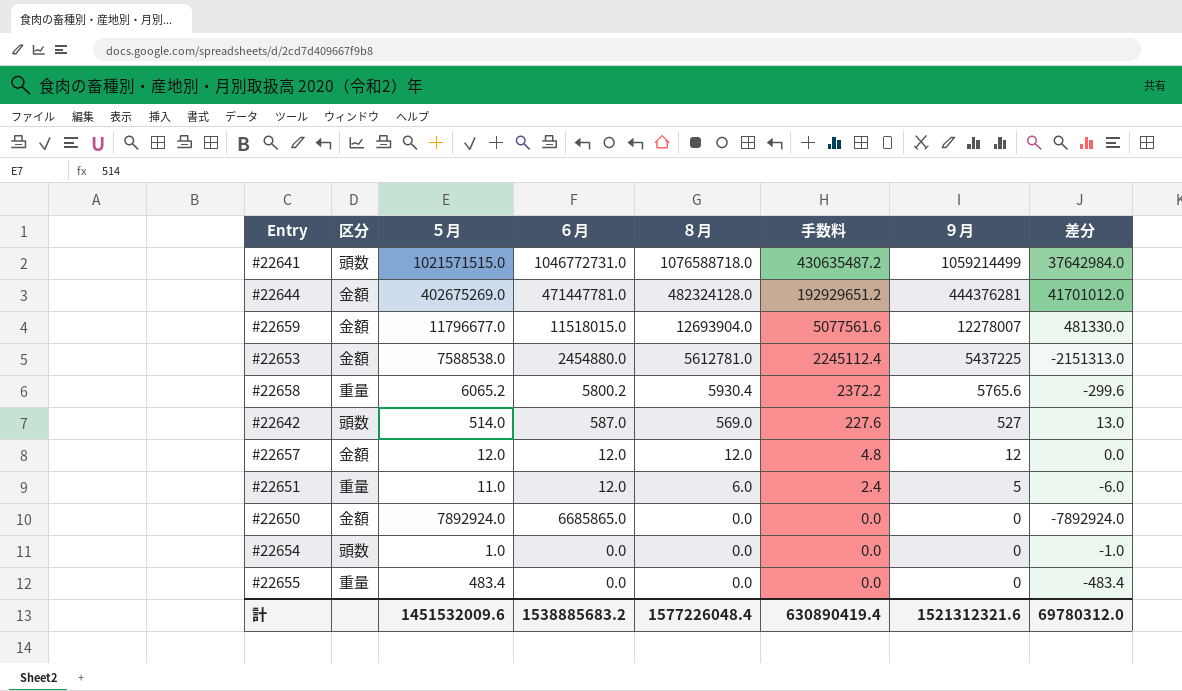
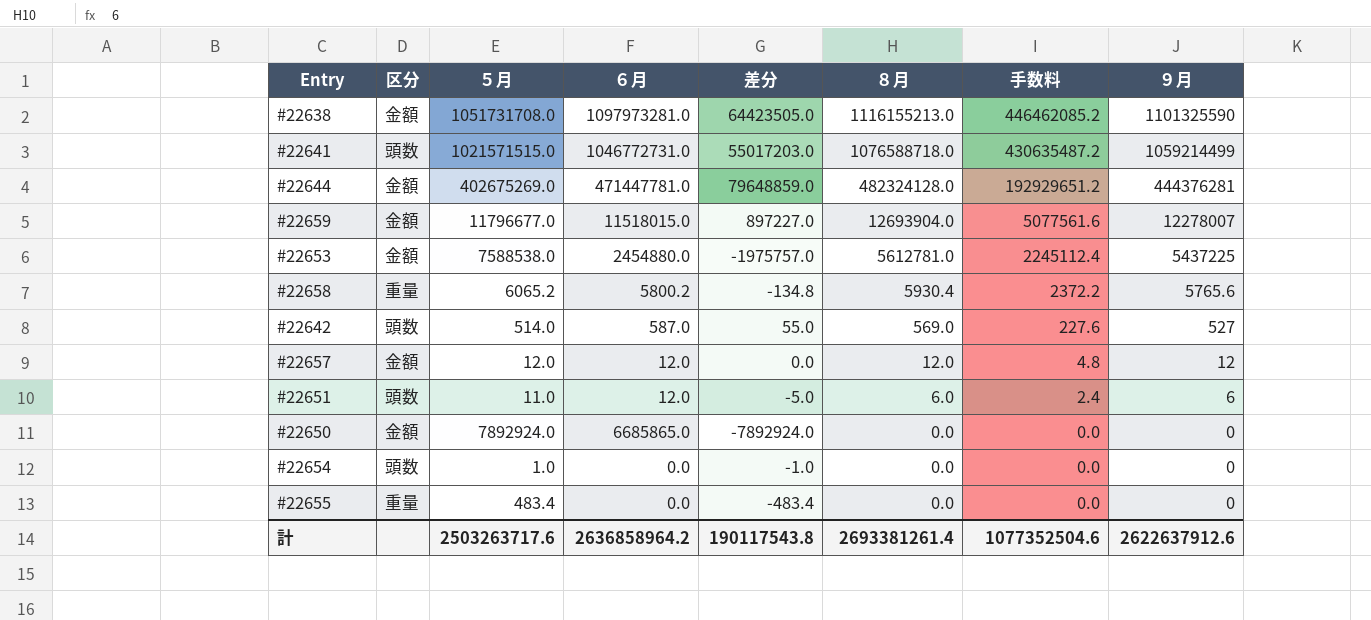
column 差分 | formula: [９月] - [５月] -> [８月] - [５月]
column 差分 | position: 8 -> 5
row #22638: none -> 金額 | 1051731708.0 | 1097973281.0 | 64423505.0 | 1116155213.0 | 446462085.2 | 1101325590
#22651 | 区分: 重量 -> 頭数
#22651 | ９月: 5 -> 6
計 | ５月: 1451532009.6 -> 2503263717.6
計 | ６月: 1538885683.2 -> 2636858964.2
計 | 差分: 69780312.0 -> 190117543.8
計 | ８月: 1577226048.4 -> 2693381261.4
計 | 手数料: 630890419.4 -> 1077352504.6
計 | ９月: 1521312321.6 -> 2622637912.6

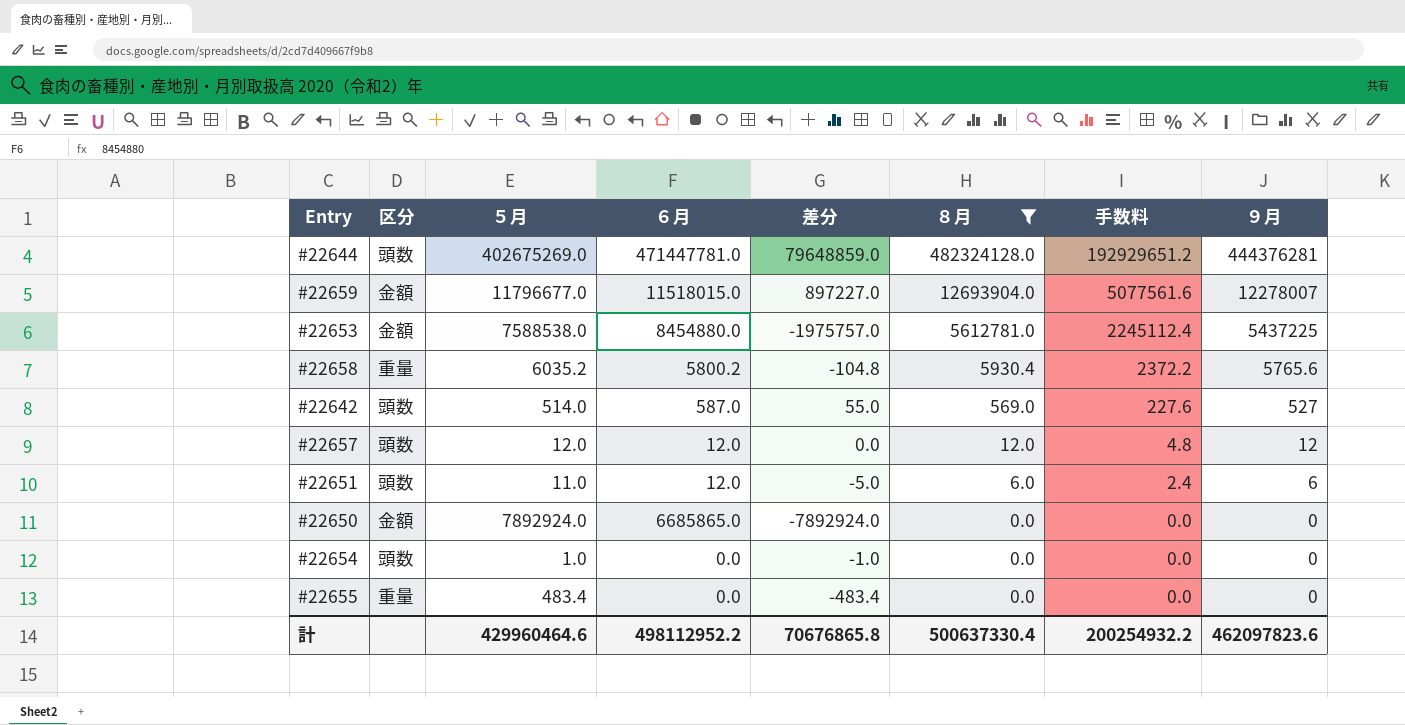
filter: none -> ８月 <= 482324128.0
#22644 | 区分: 金額 -> 頭数
#22653 | ６月: 2454880.0 -> 8454880.0
#22658 | ５月: 6065.2 -> 6035.2
#22658 | 差分: -134.8 -> -104.8
#22657 | 区分: 金額 -> 頭数
計 | ５月: 2503263717.6 -> 429960464.6
計 | ６月: 2636858964.2 -> 498112952.2
計 | 差分: 190117543.8 -> 70676865.8
計 | ８月: 2693381261.4 -> 500637330.4
計 | 手数料: 1077352504.6 -> 200254932.2
計 | ９月: 2622637912.6 -> 462097823.6

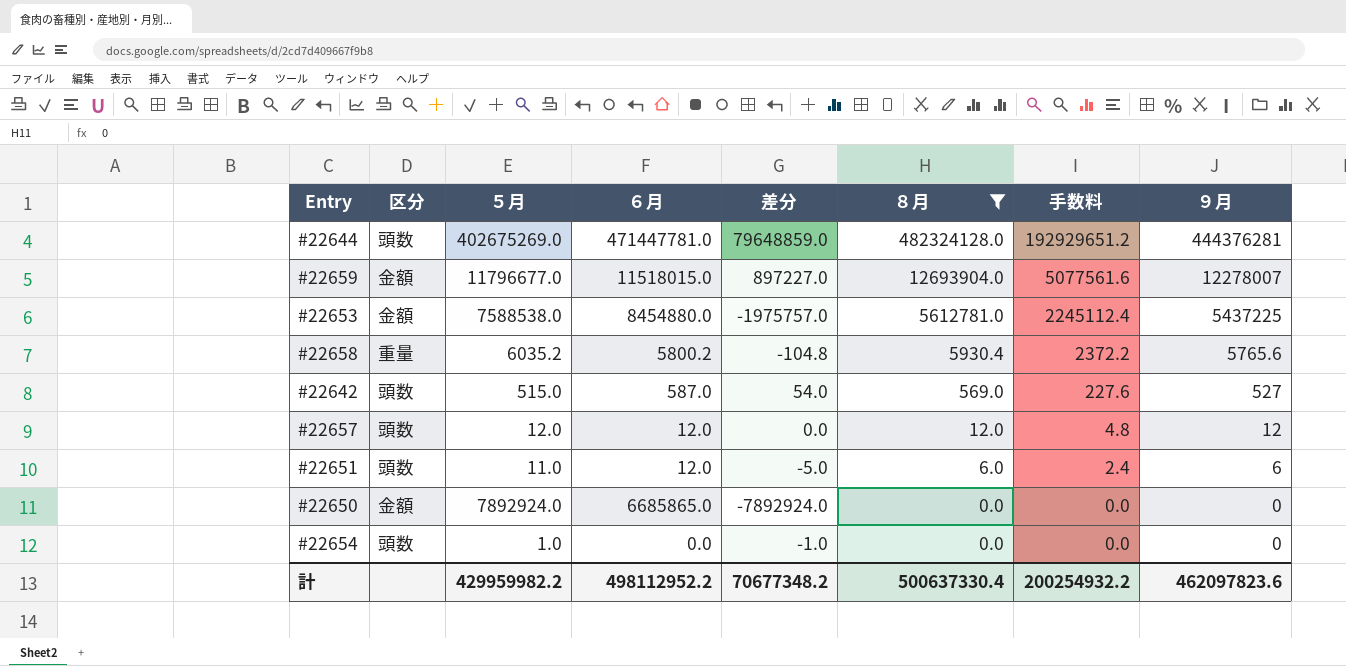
row #22655: 重量 | 483.4 | 0.0 | -483.4 | 0.0 | 0.0 | 0 -> none
#22642 | ５月: 514.0 -> 515.0
#22642 | 差分: 55.0 -> 54.0
計 | ５月: 429960464.6 -> 429959982.2
計 | 差分: 70676865.8 -> 70677348.2

